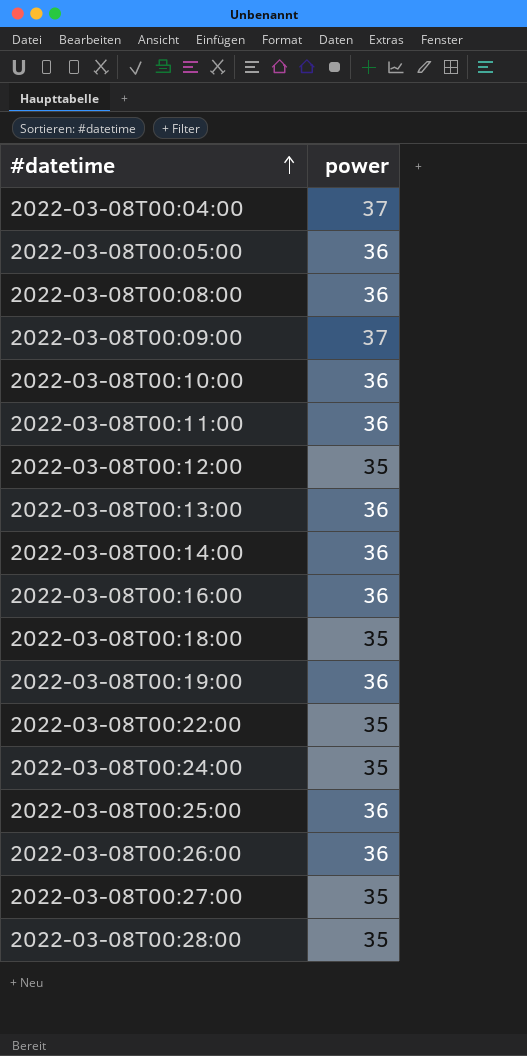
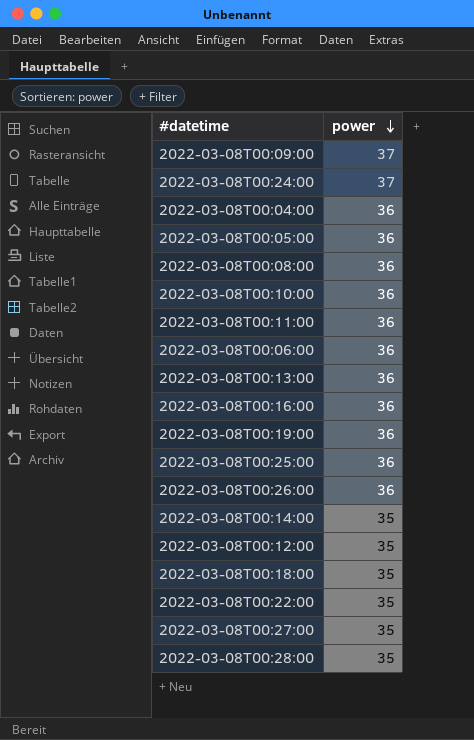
row order: #datetime ascending -> power descending
2022-03-08T00:24:00 | power: 35 -> 37
2022-03-08T00:04:00 | power: 37 -> 36
row 2022-03-08T00:06:00: none -> 36
2022-03-08T00:14:00 | power: 36 -> 35

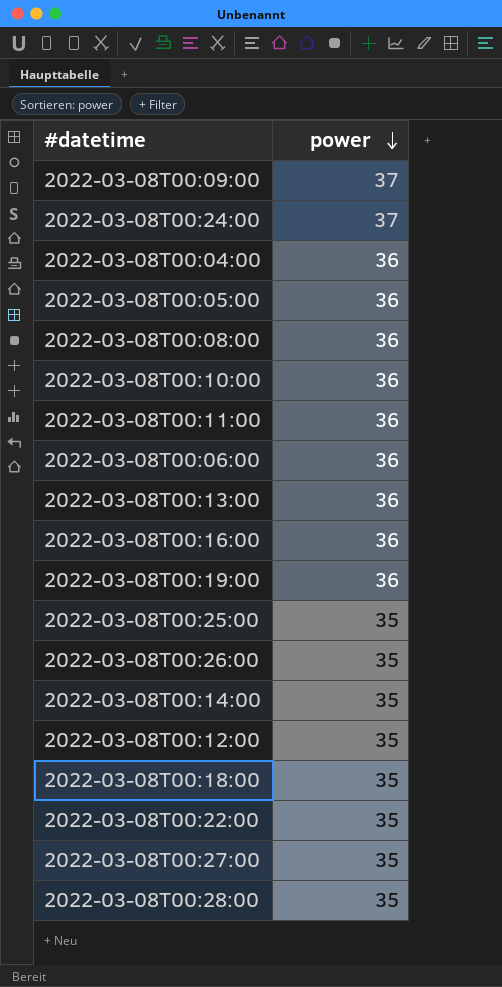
2022-03-08T00:25:00 | power: 36 -> 35
2022-03-08T00:26:00 | power: 36 -> 35

